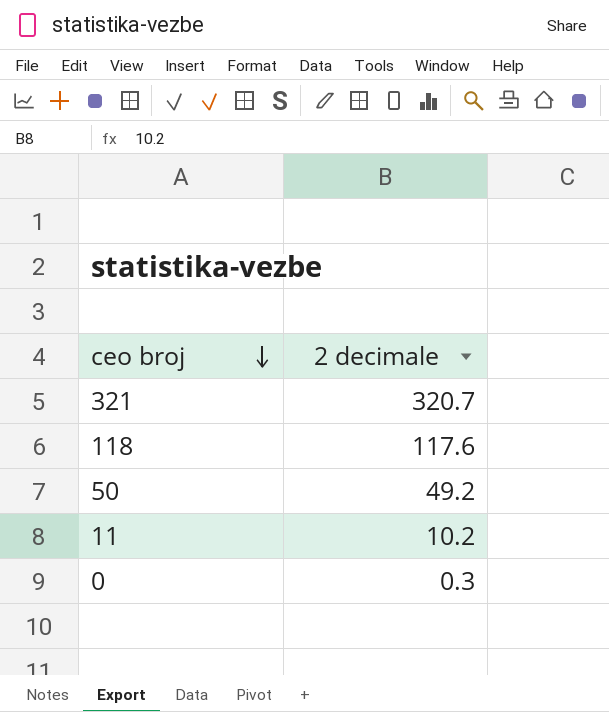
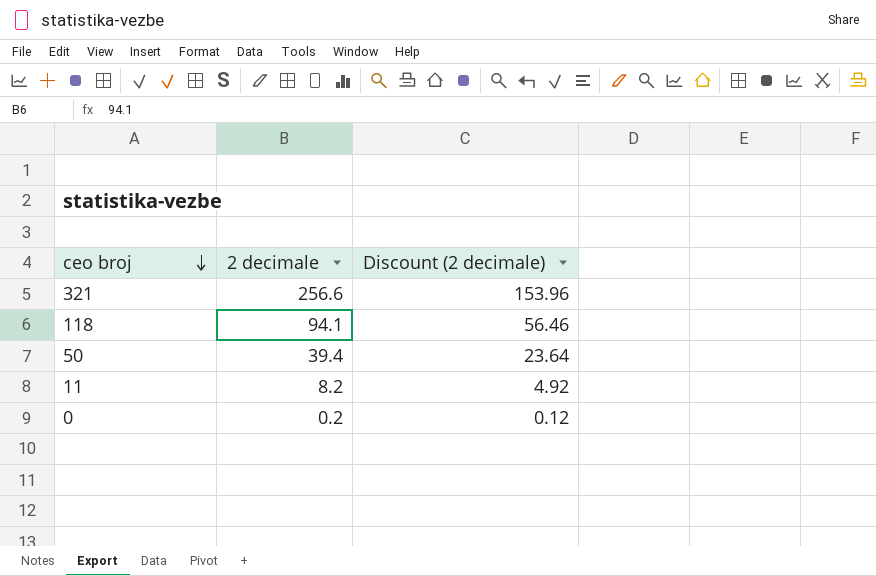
column Discount (2 decimale) | formula: none -> [2 decimale] * 0.6
321 | 2 decimale: 320.7 -> 256.6
118 | 2 decimale: 117.6 -> 94.1
50 | 2 decimale: 49.2 -> 39.4
11 | 2 decimale: 10.2 -> 8.2
0 | 2 decimale: 0.3 -> 0.2

